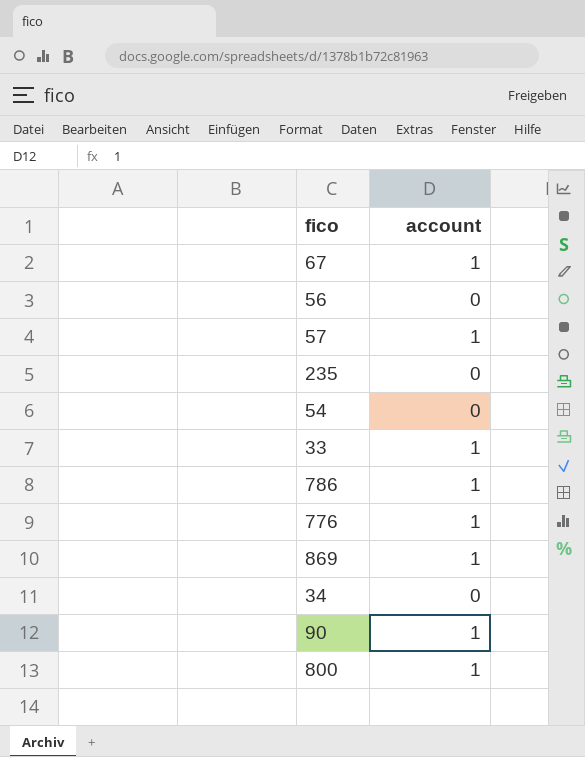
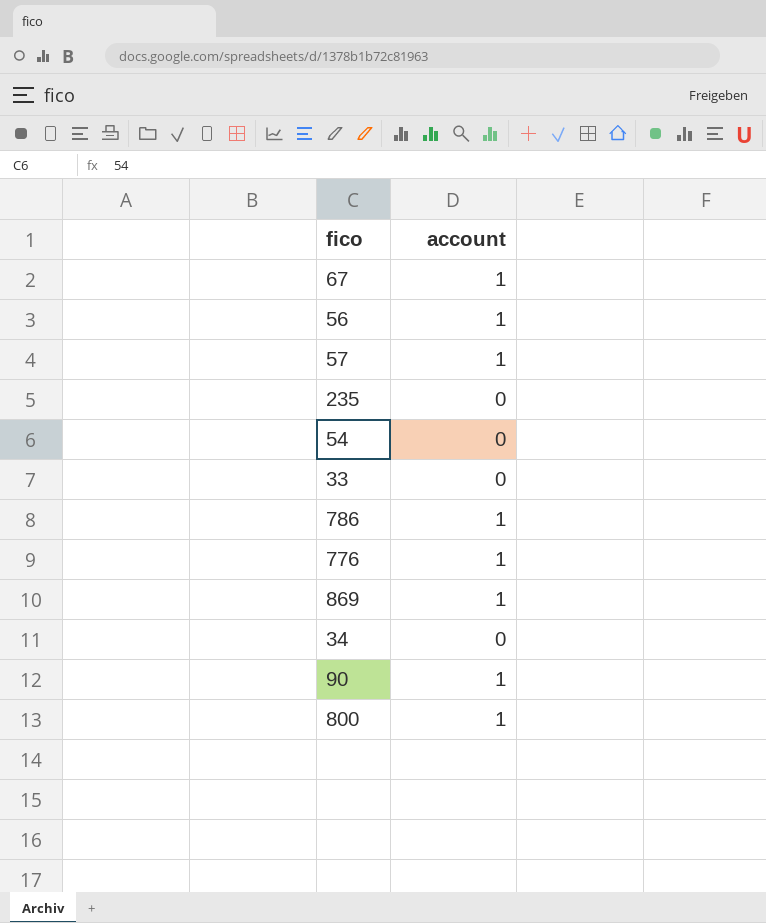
56 | account: 0 -> 1
33 | account: 1 -> 0

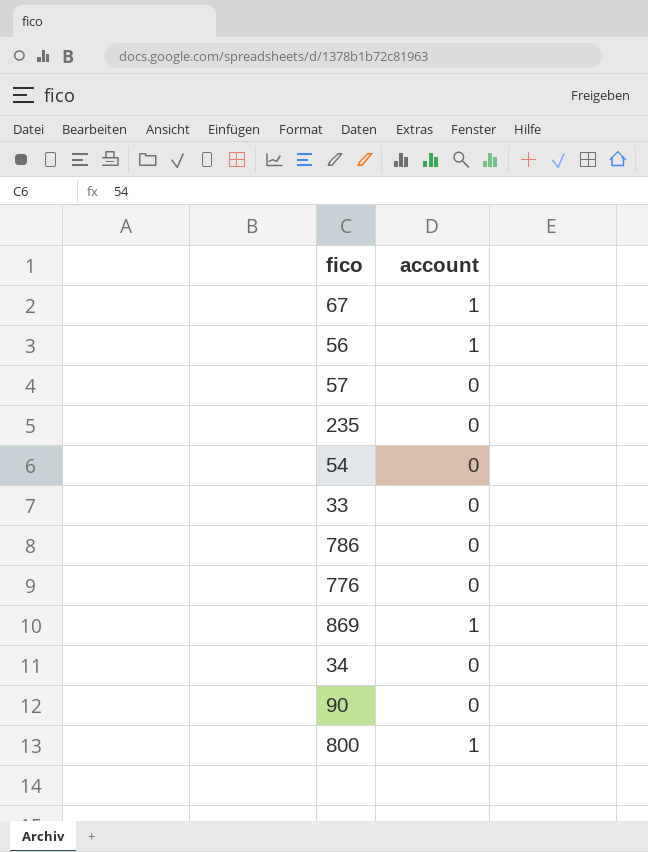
57 | account: 1 -> 0
786 | account: 1 -> 0
776 | account: 1 -> 0
90 | account: 1 -> 0

